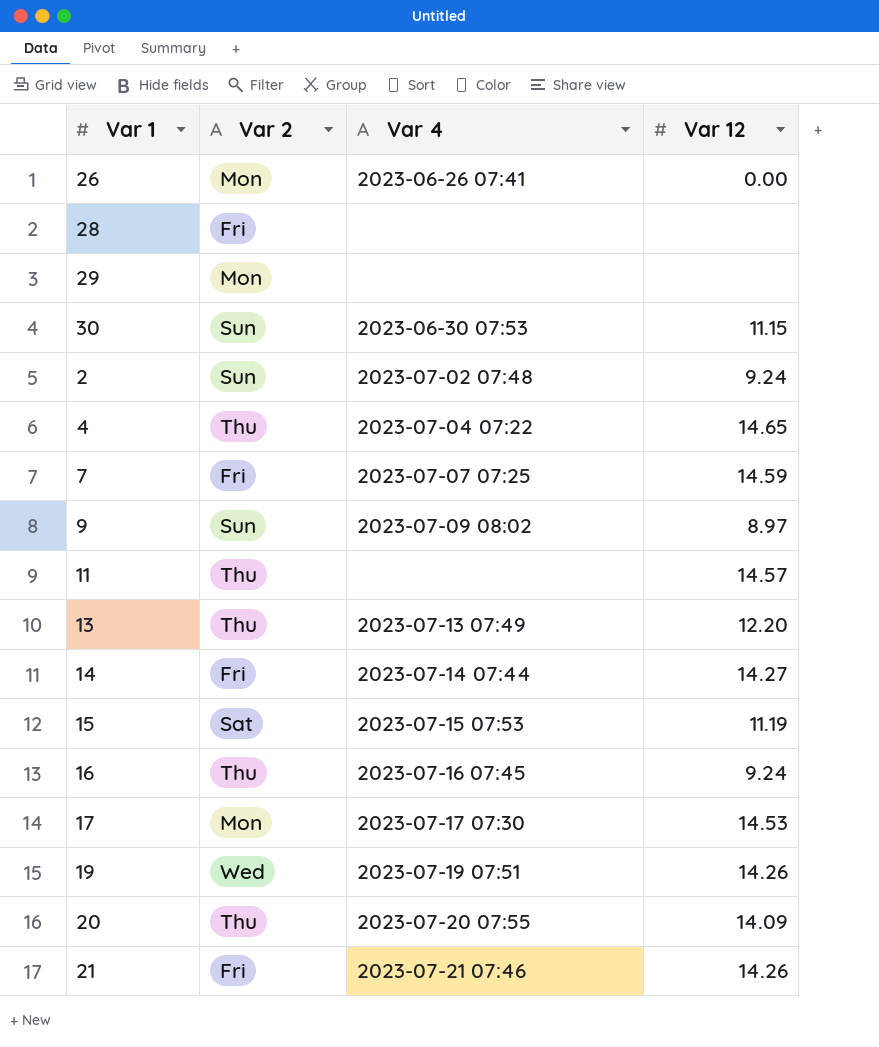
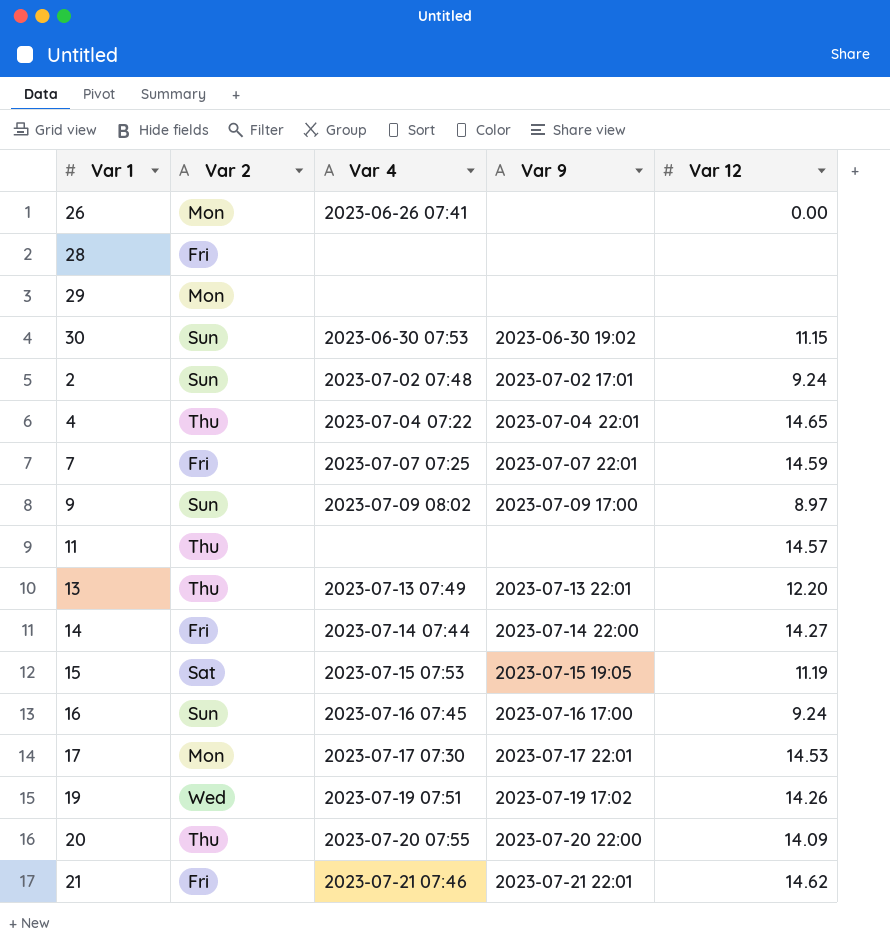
column Var 9 | position: none -> 4
16 | Var 2: Thu -> Sun
21 | Var 12: 14.26 -> 14.62

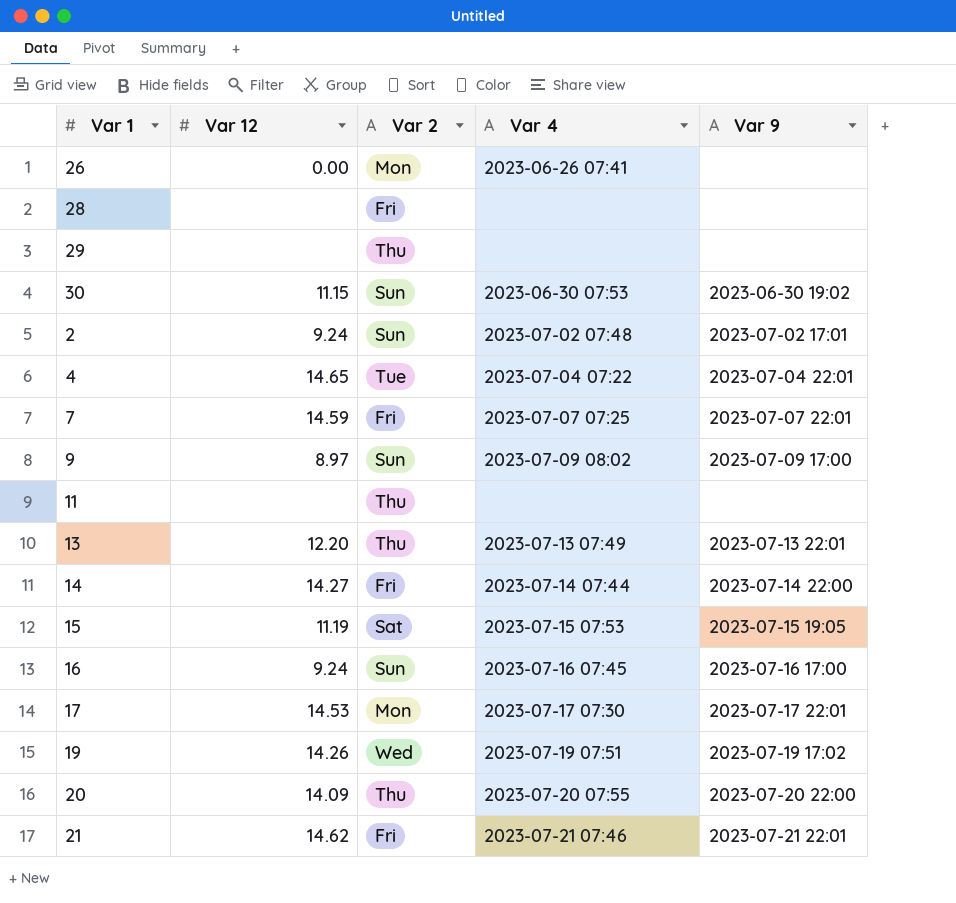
column Var 12 | position: 5 -> 2
29 | Var 2: Mon -> Thu
4 | Var 2: Thu -> Tue
11 | Var 12: 14.57 -> none

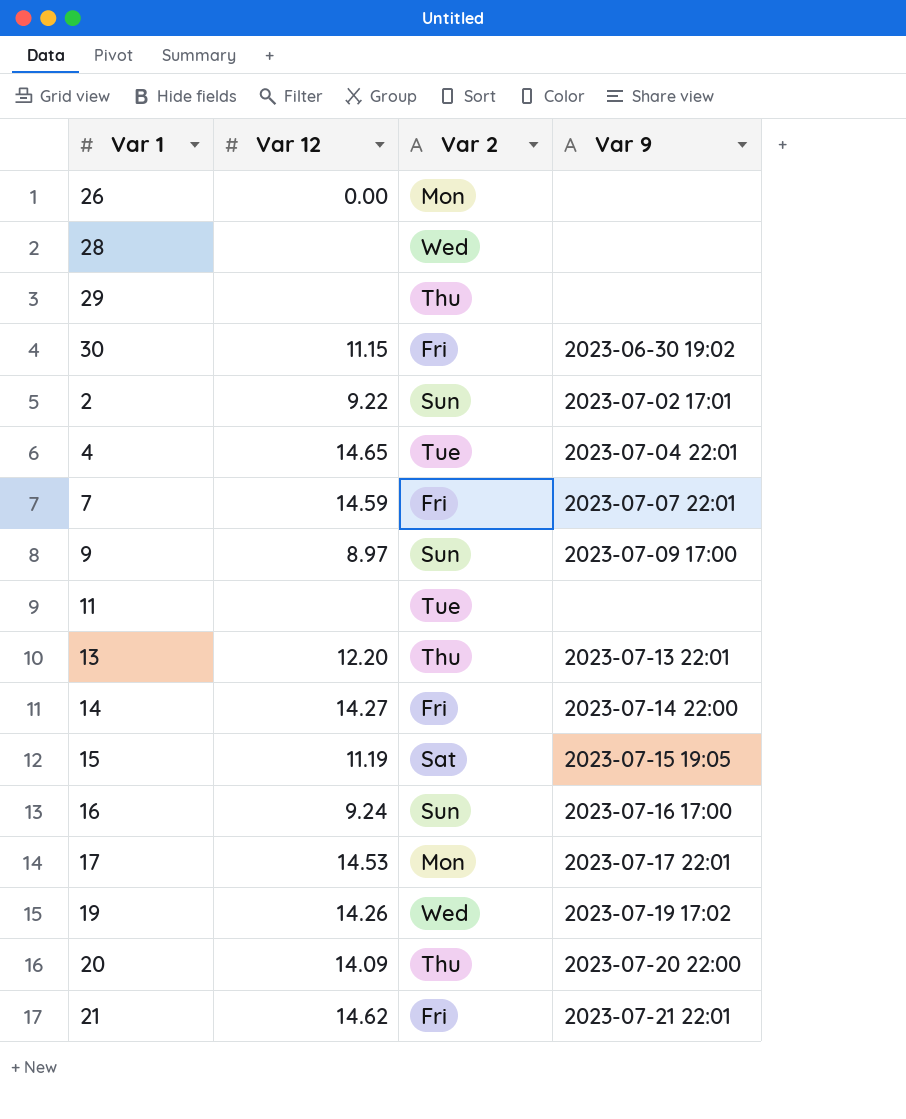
column Var 4 | position: 4 -> none
28 | Var 2: Fri -> Wed
30 | Var 2: Sun -> Fri
2 | Var 12: 9.24 -> 9.22
11 | Var 2: Thu -> Tue

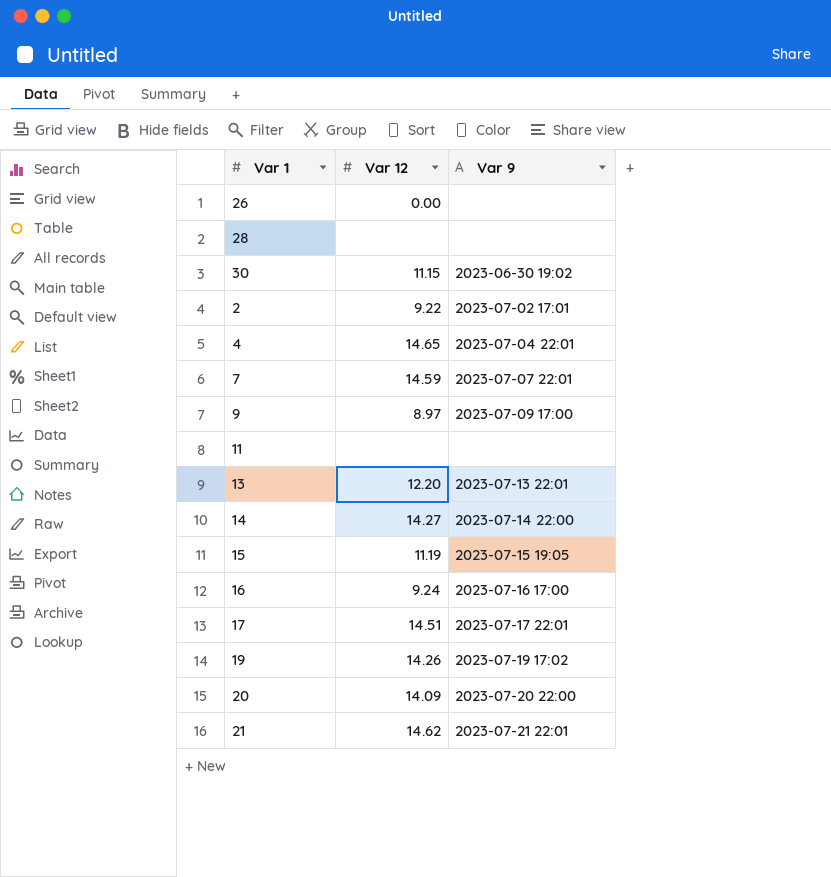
column Var 2 | position: 3 -> none
row 29: none | Thu | none -> none
17 | Var 12: 14.53 -> 14.51

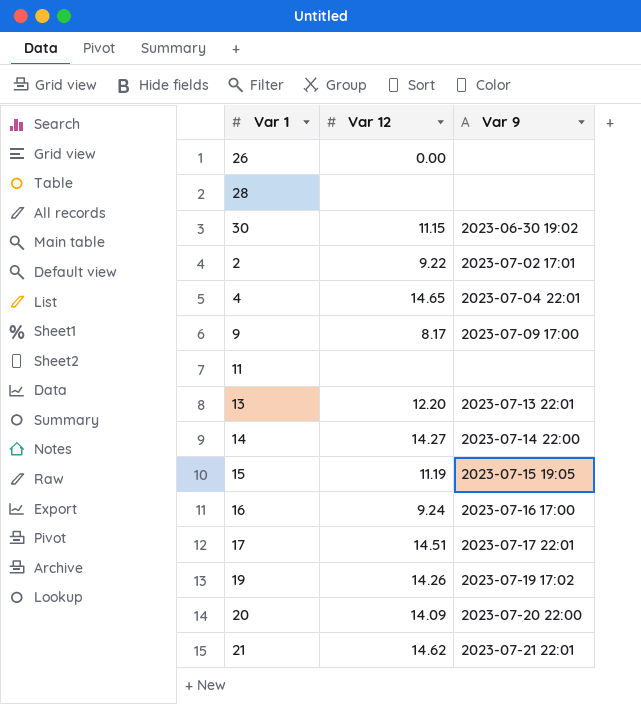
row 7: 14.59 | 2023-07-07 22:01 -> none
9 | Var 12: 8.97 -> 8.17

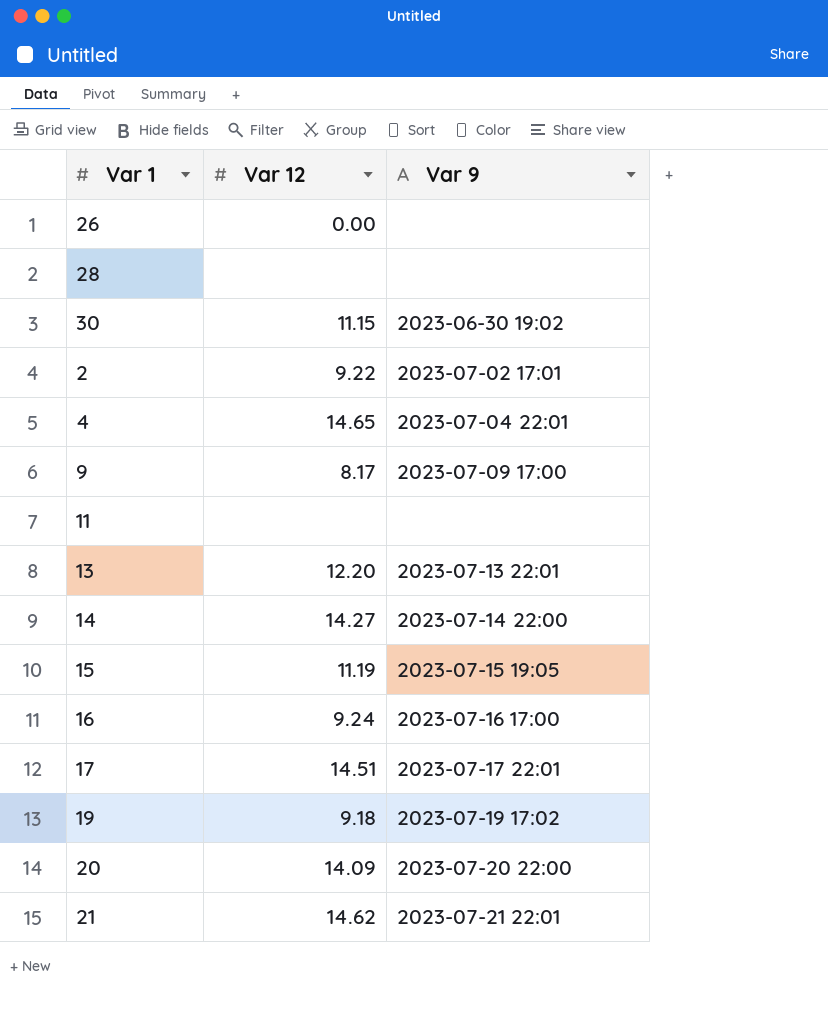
19 | Var 12: 14.26 -> 9.18

